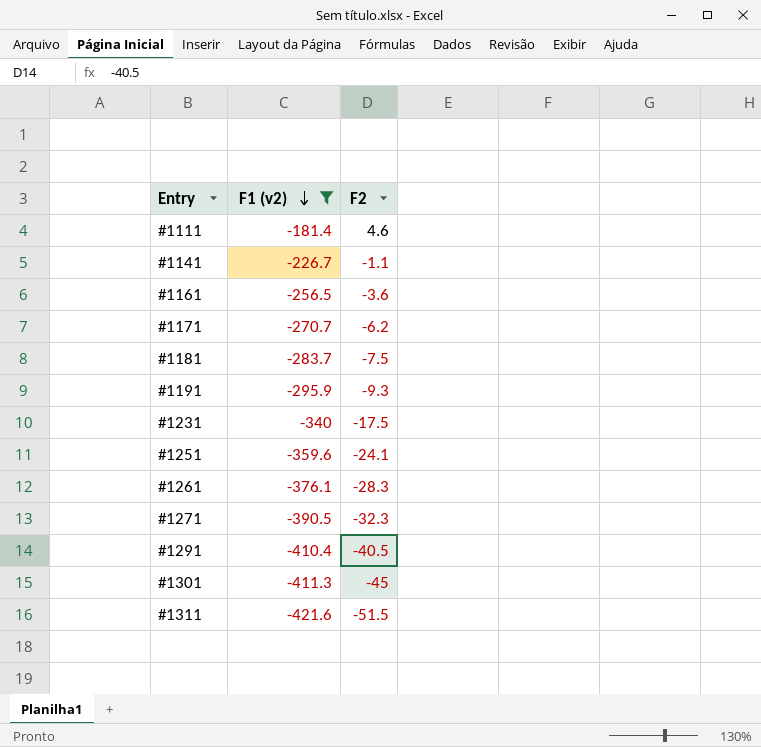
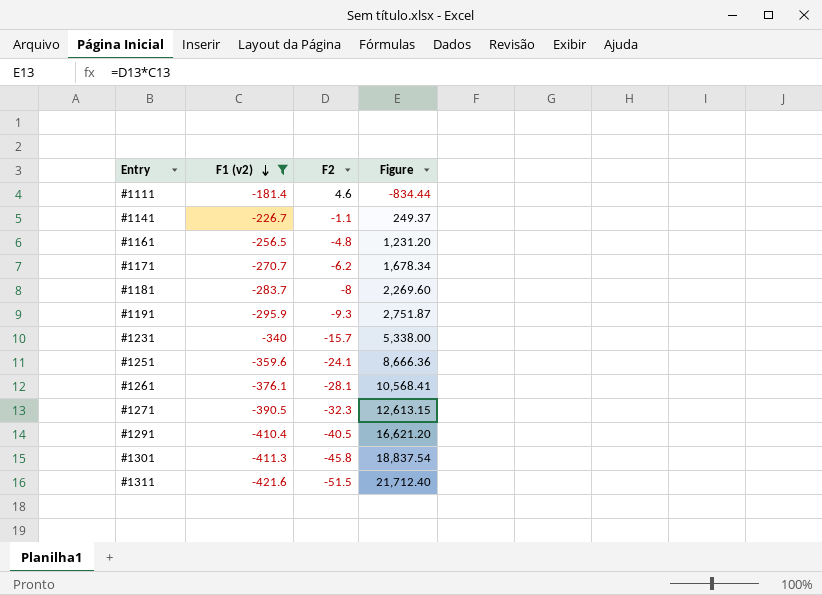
column Figure | formula: none -> [F1 (v2)] * [F2]
#1161 | F2: -3.6 -> -4.8
#1181 | F2: -7.5 -> -8
#1231 | F2: -17.5 -> -15.7
#1261 | F2: -28.3 -> -28.1
#1301 | F2: -45 -> -45.8

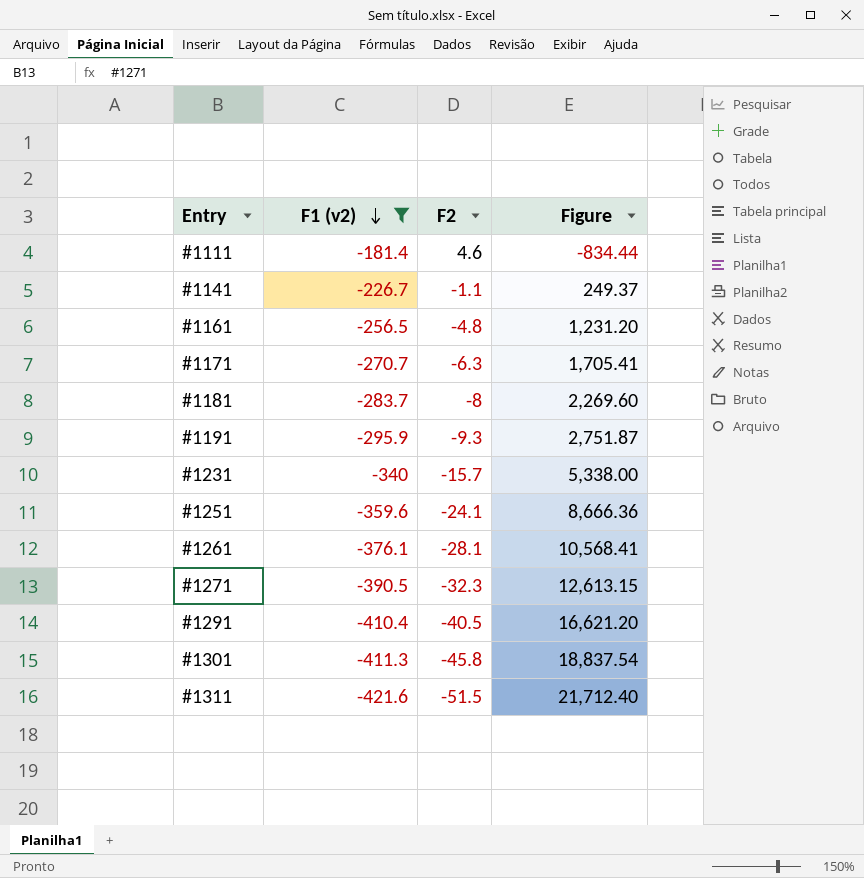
#1171 | F2: -6.2 -> -6.3
#1171 | Figure: 1,678.34 -> 1,705.41

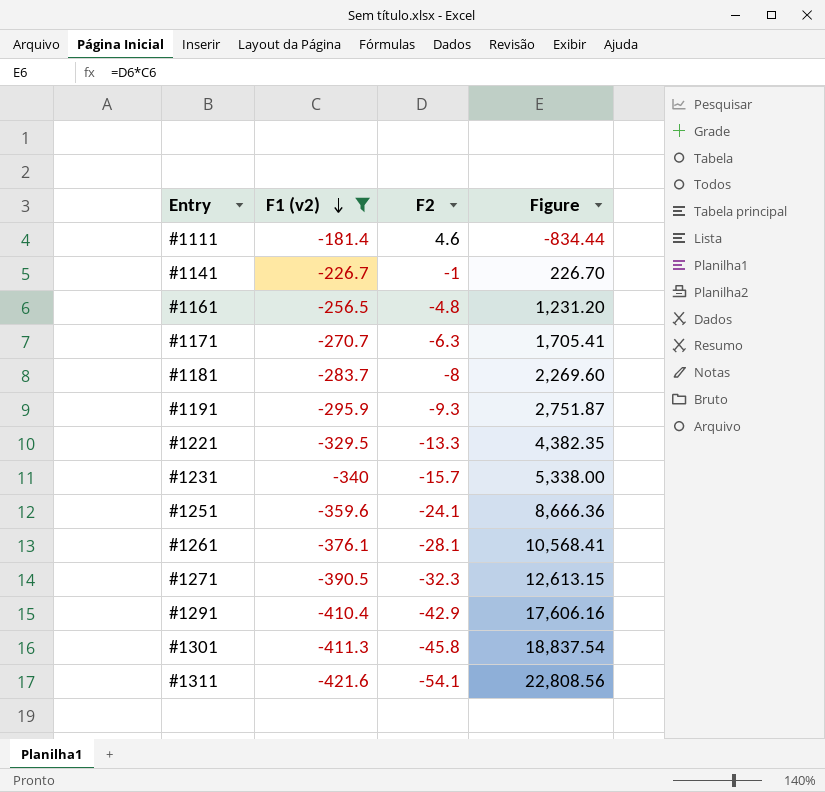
#1141 | F2: -1.1 -> -1
#1141 | Figure: 249.37 -> 226.70
row #1221: none -> -329.5 | -13.3 | 4,382.35
#1291 | F2: -40.5 -> -42.9
#1291 | Figure: 16,621.20 -> 17,606.16
#1311 | F2: -51.5 -> -54.1
#1311 | Figure: 21,712.40 -> 22,808.56

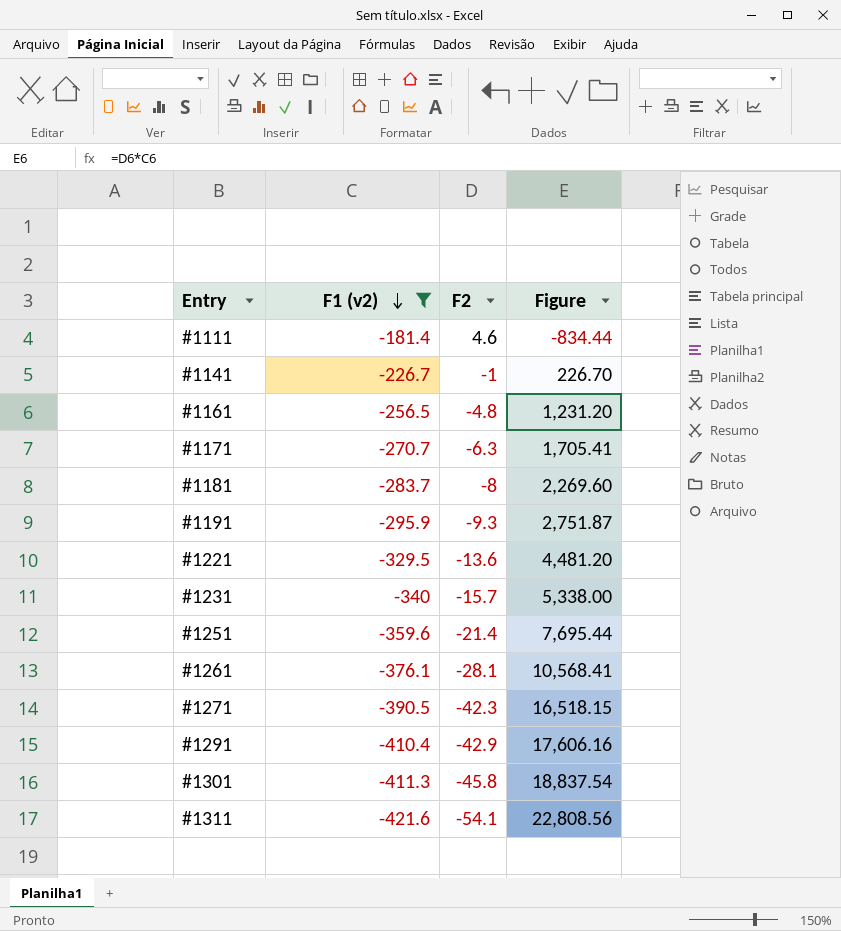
#1221 | F2: -13.3 -> -13.6
#1221 | Figure: 4,382.35 -> 4,481.20
#1251 | F2: -24.1 -> -21.4
#1251 | Figure: 8,666.36 -> 7,695.44
#1271 | F2: -32.3 -> -42.3
#1271 | Figure: 12,613.15 -> 16,518.15

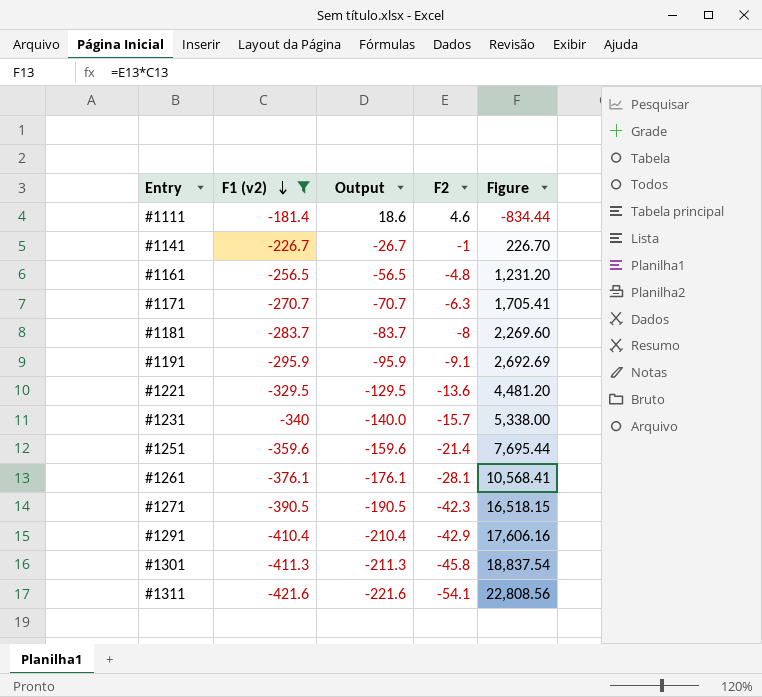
column Output | formula: none -> [F1 (v2)] + 200
#1191 | F2: -9.3 -> -9.1
#1191 | Figure: 2,751.87 -> 2,692.69

